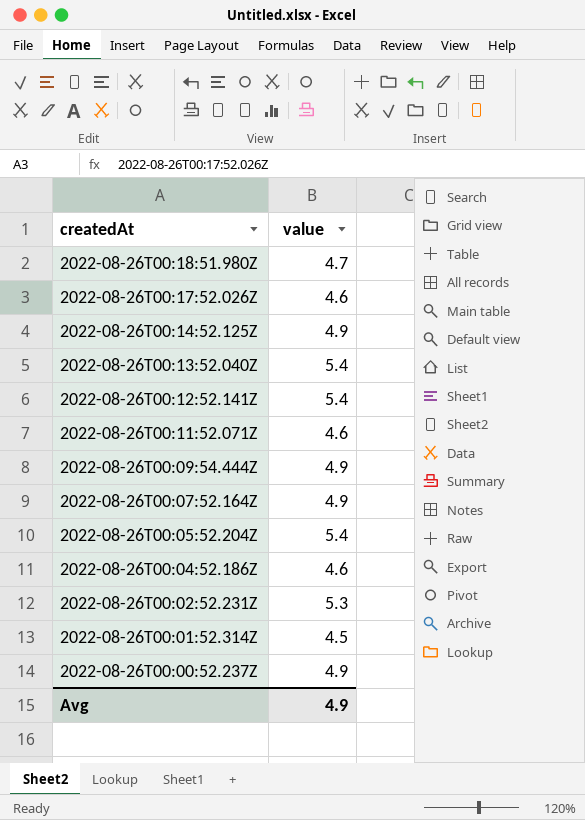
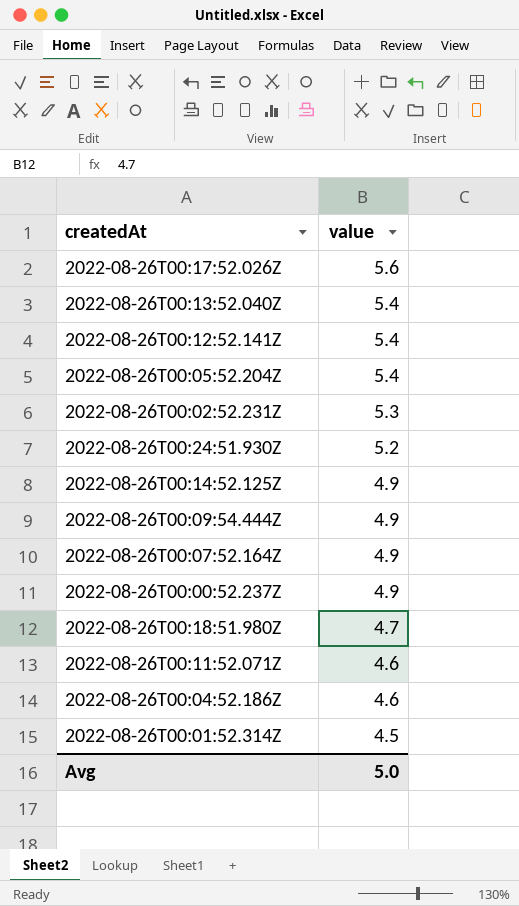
row order: createdAt descending -> value descending
2022-08-26T00:17:52.026Z | value: 4.6 -> 5.6
row 2022-08-26T00:24:51.930Z: none -> 5.2
Avg | value: 4.9 -> 5.0

